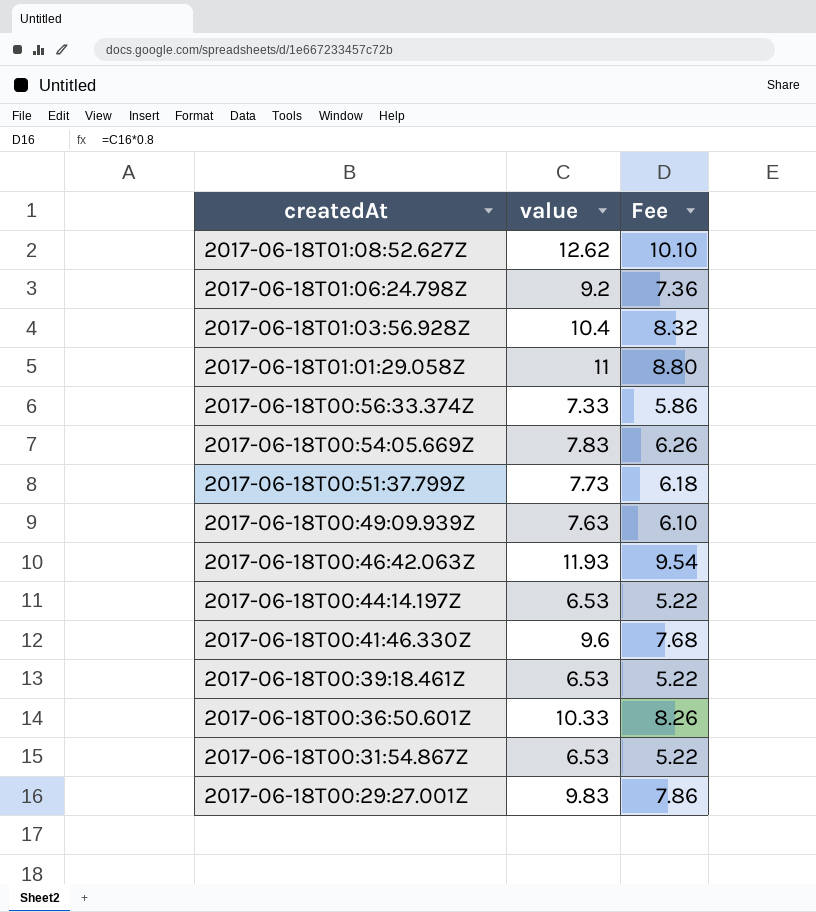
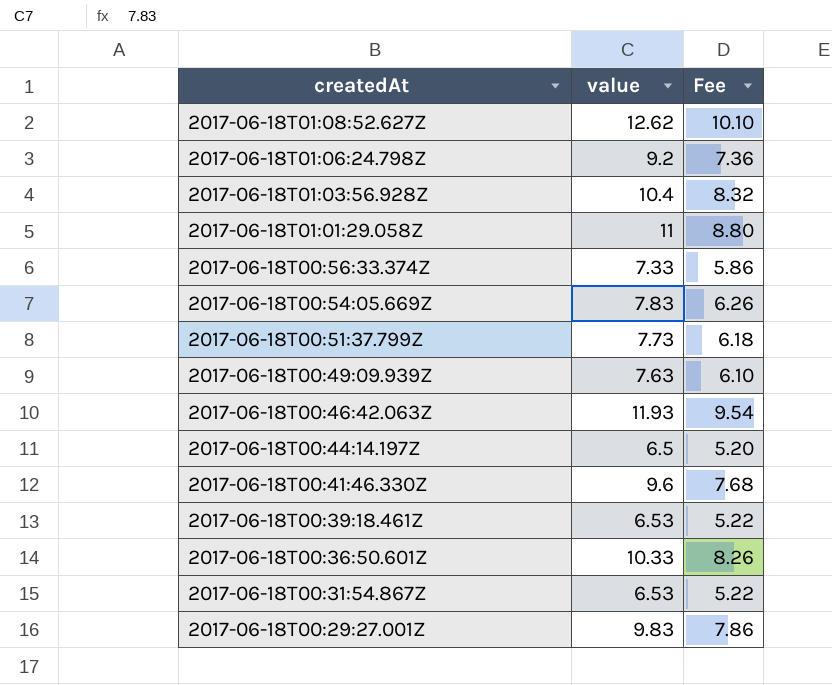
2017-06-18T00:44:14.197Z | value: 6.53 -> 6.5
2017-06-18T00:44:14.197Z | Fee: 5.22 -> 5.20

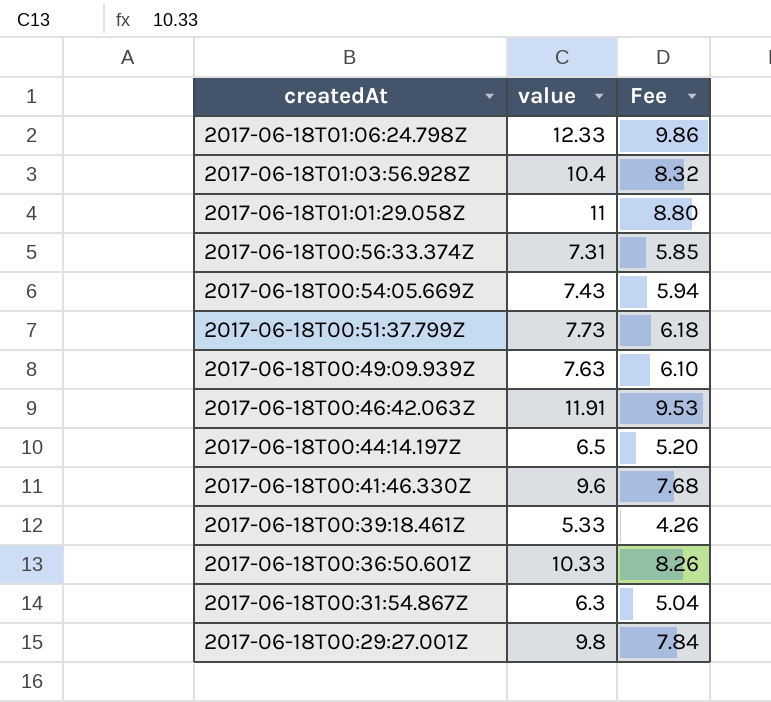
row 2017-06-18T01:08:52.627Z: 12.62 | 10.10 -> none
2017-06-18T01:06:24.798Z | value: 9.2 -> 12.33
2017-06-18T01:06:24.798Z | Fee: 7.36 -> 9.86
2017-06-18T00:56:33.374Z | value: 7.33 -> 7.31
2017-06-18T00:56:33.374Z | Fee: 5.86 -> 5.85
2017-06-18T00:54:05.669Z | value: 7.83 -> 7.43
2017-06-18T00:54:05.669Z | Fee: 6.26 -> 5.94
2017-06-18T00:46:42.063Z | value: 11.93 -> 11.91
2017-06-18T00:46:42.063Z | Fee: 9.54 -> 9.53
2017-06-18T00:39:18.461Z | value: 6.53 -> 5.33
2017-06-18T00:39:18.461Z | Fee: 5.22 -> 4.26
2017-06-18T00:31:54.867Z | value: 6.53 -> 6.3
2017-06-18T00:31:54.867Z | Fee: 5.22 -> 5.04
2017-06-18T00:29:27.001Z | value: 9.83 -> 9.8
2017-06-18T00:29:27.001Z | Fee: 7.86 -> 7.84

